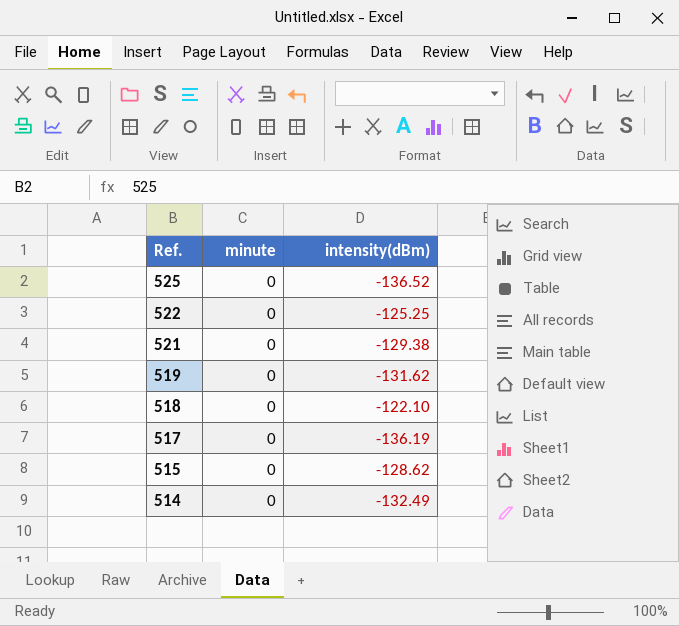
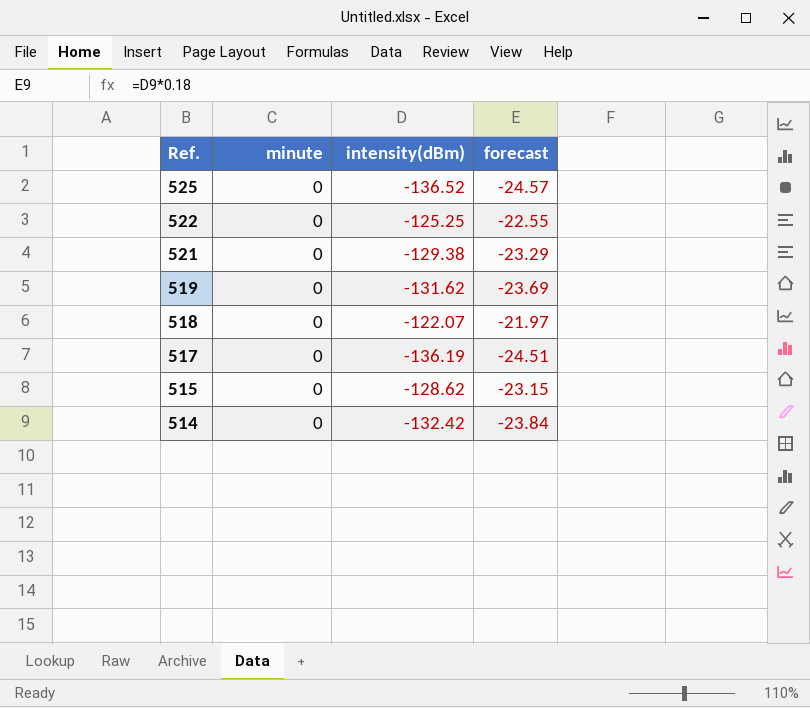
column forecast | formula: none -> [intensity(dBm)] * 0.18
518 | intensity(dBm): -122.10 -> -122.07
514 | intensity(dBm): -132.49 -> -132.42

